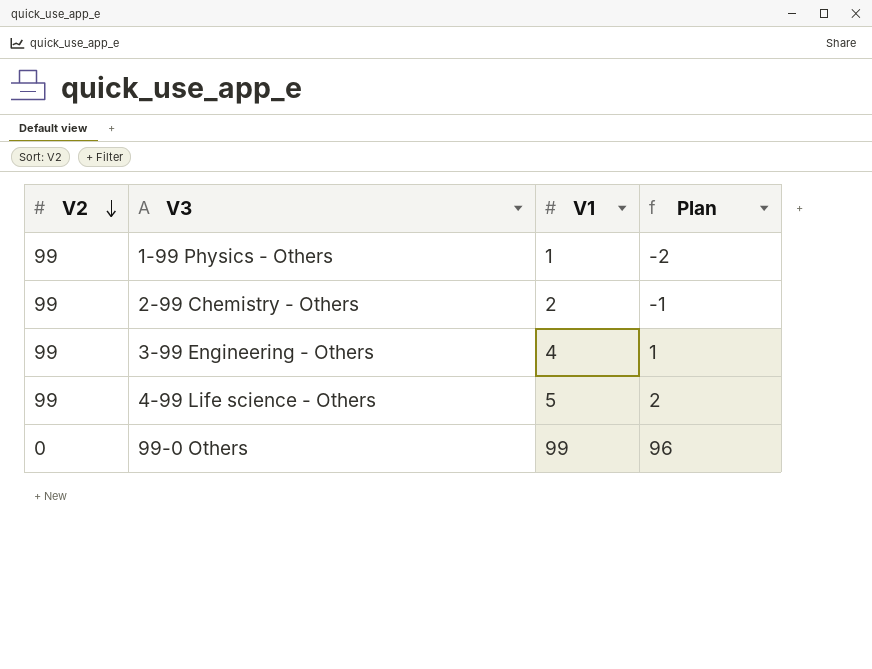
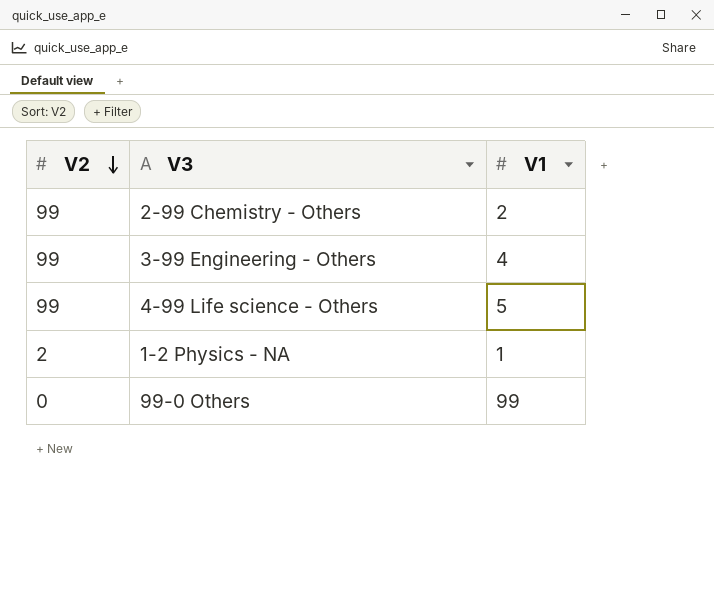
column Plan | formula: [V1] - 3 -> none
row 1-99 Physics - Others: 99 | 1 | -2 -> none
row 1-2 Physics - NA: none -> 2 | 1

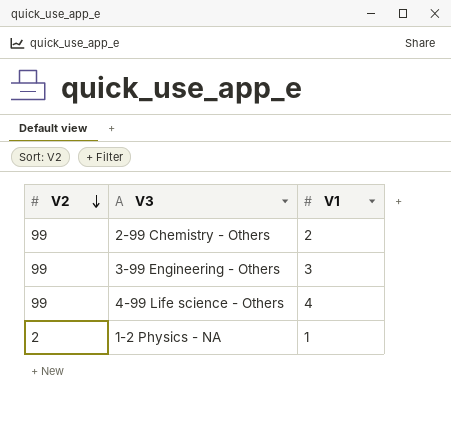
row 99-0 Others: 0 | 99 -> none
3-99 Engineering - Others | V1: 4 -> 3
4-99 Life science - Others | V1: 5 -> 4

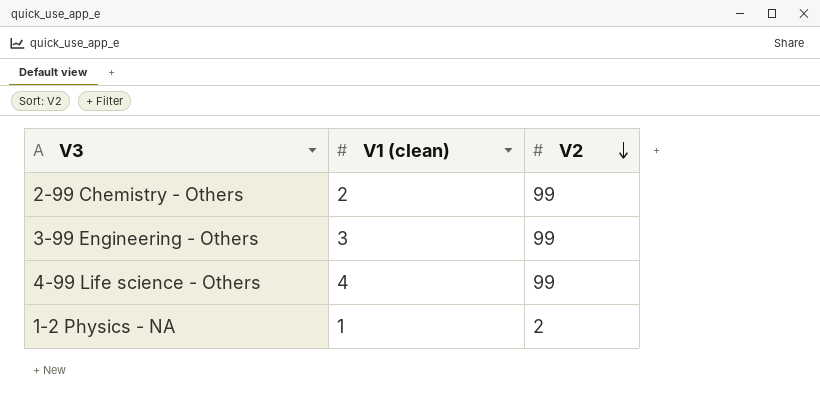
column name: V1 -> V1 (clean)
column V2 | position: 1 -> 3

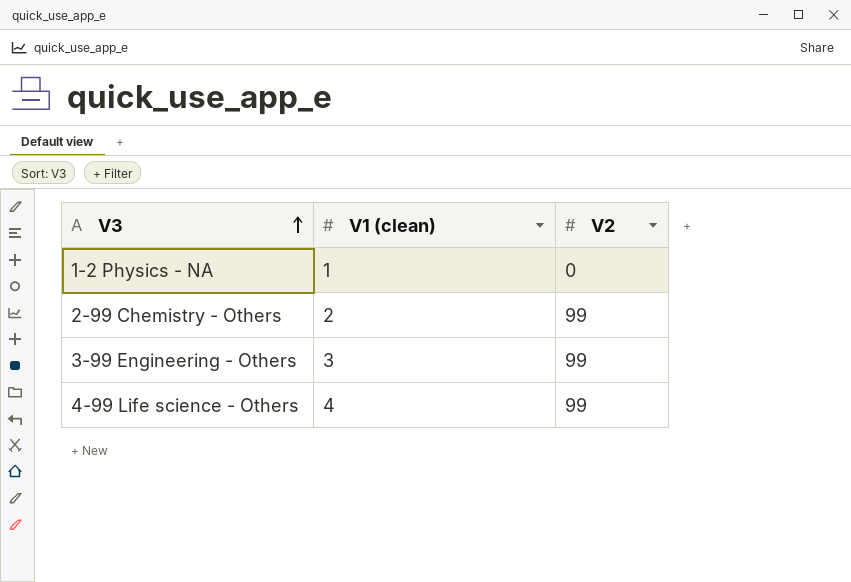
row order: V2 descending -> V3 ascending
1-2 Physics - NA | V2: 2 -> 0

